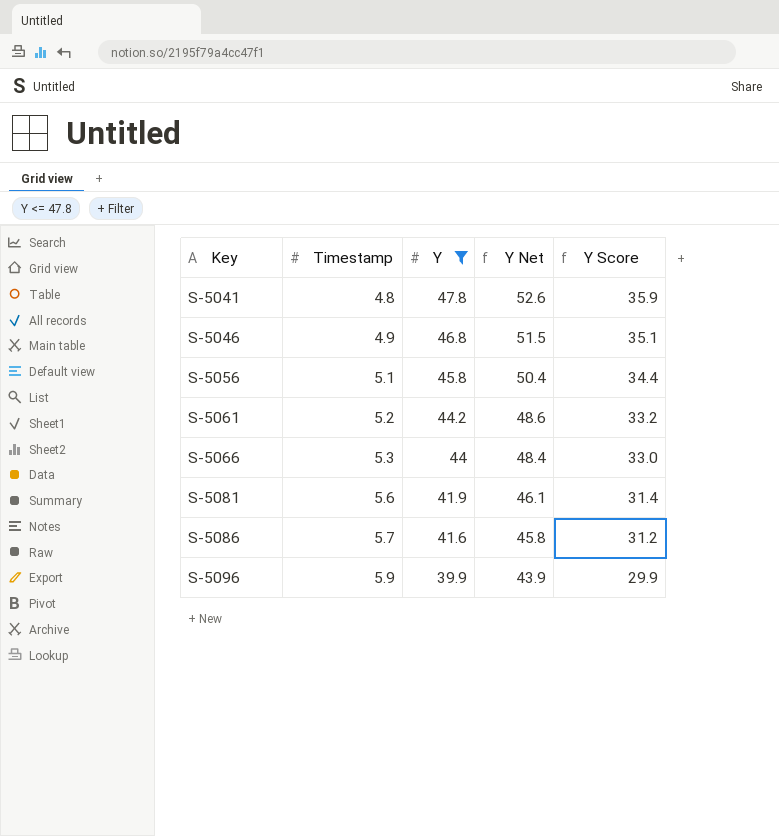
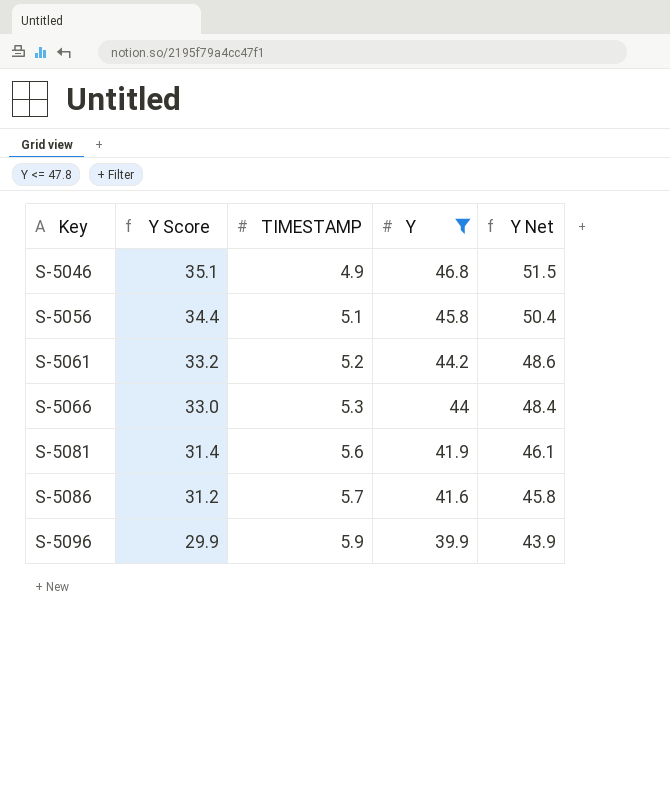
column Y Score | position: 5 -> 2
column name: Timestamp -> TIMESTAMP
row S-5041: 4.8 | 47.8 | 52.6 | 35.9 -> none

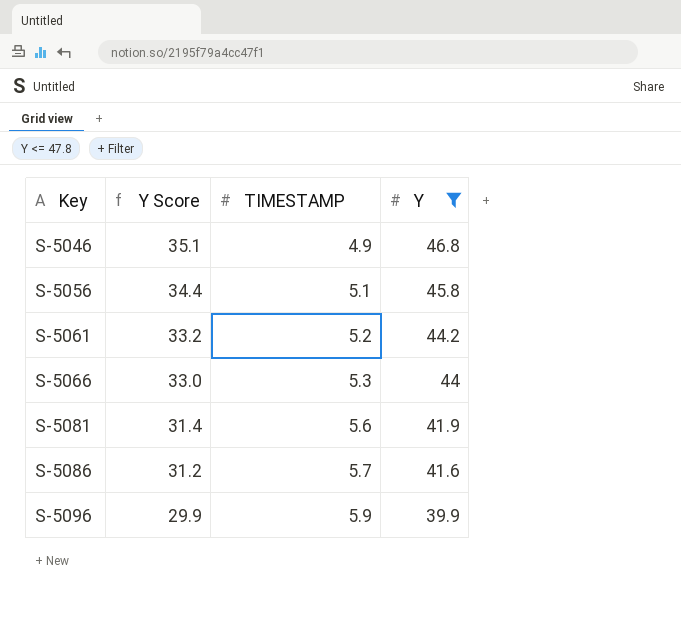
column Y Net | formula: [Y] * 1.1 -> none

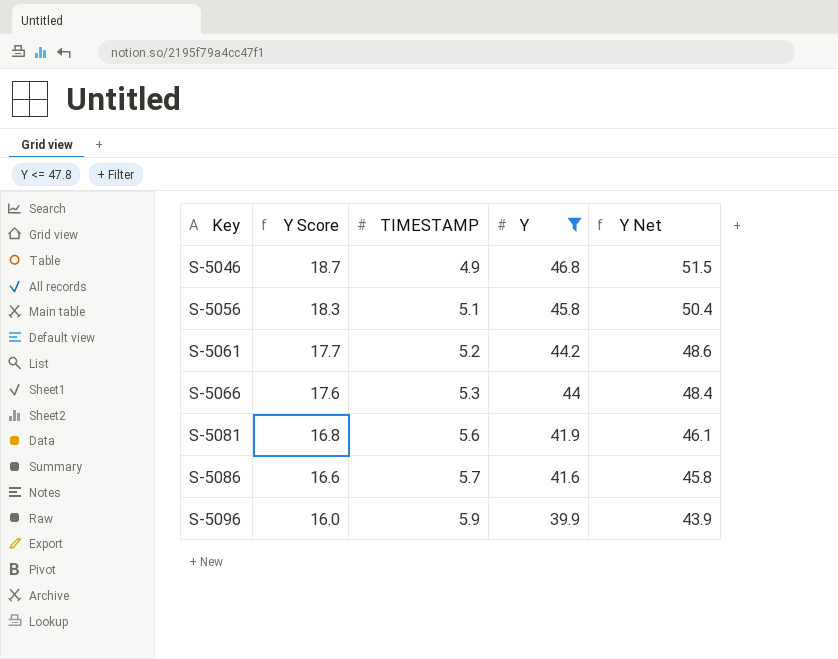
column Y Score | formula: [Y] * 0.75 -> [Y] * 0.4
column Y Net | formula: none -> [Y] * 1.1

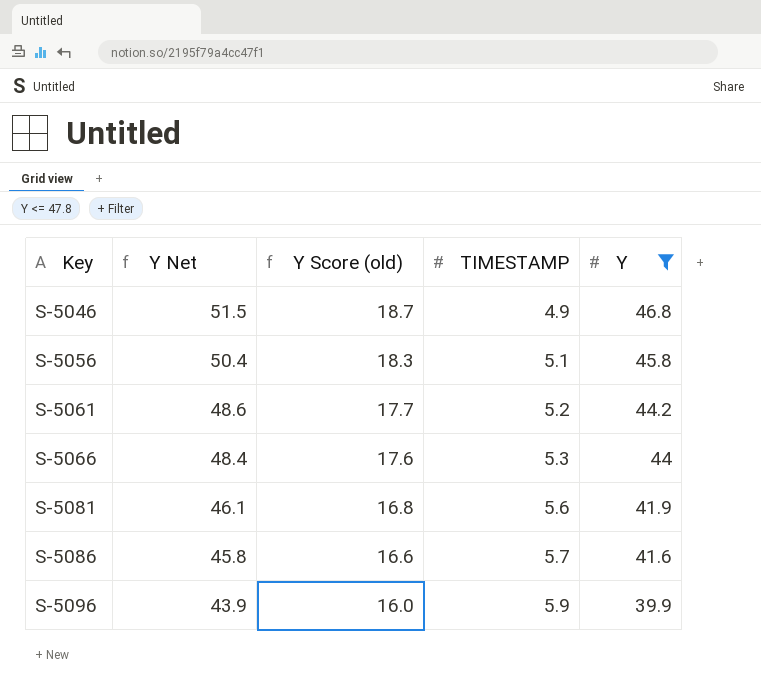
column Y Net | position: 5 -> 2
column name: Y Score -> Y Score (old)

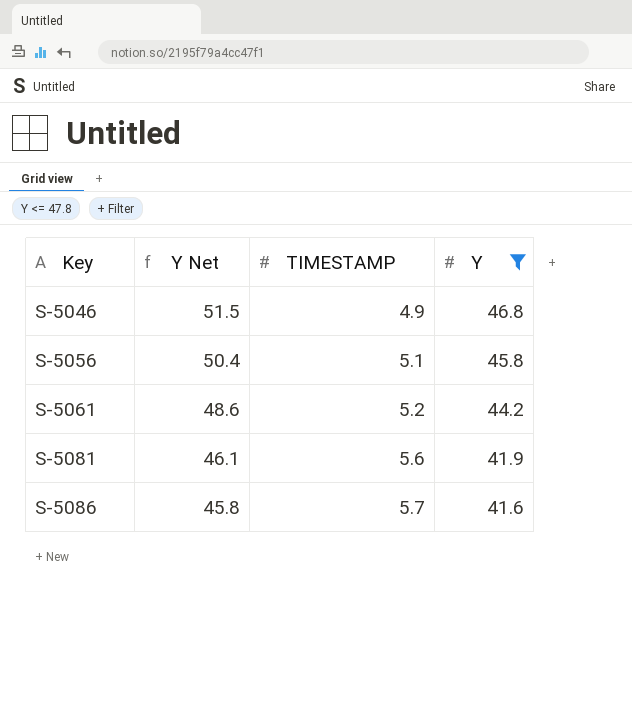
column Y Score (old) | formula: [Y] * 0.4 -> none
row S-5066: 48.4 | 17.6 | 5.3 | 44 -> none
row S-5096: 43.9 | 16.0 | 5.9 | 39.9 -> none

